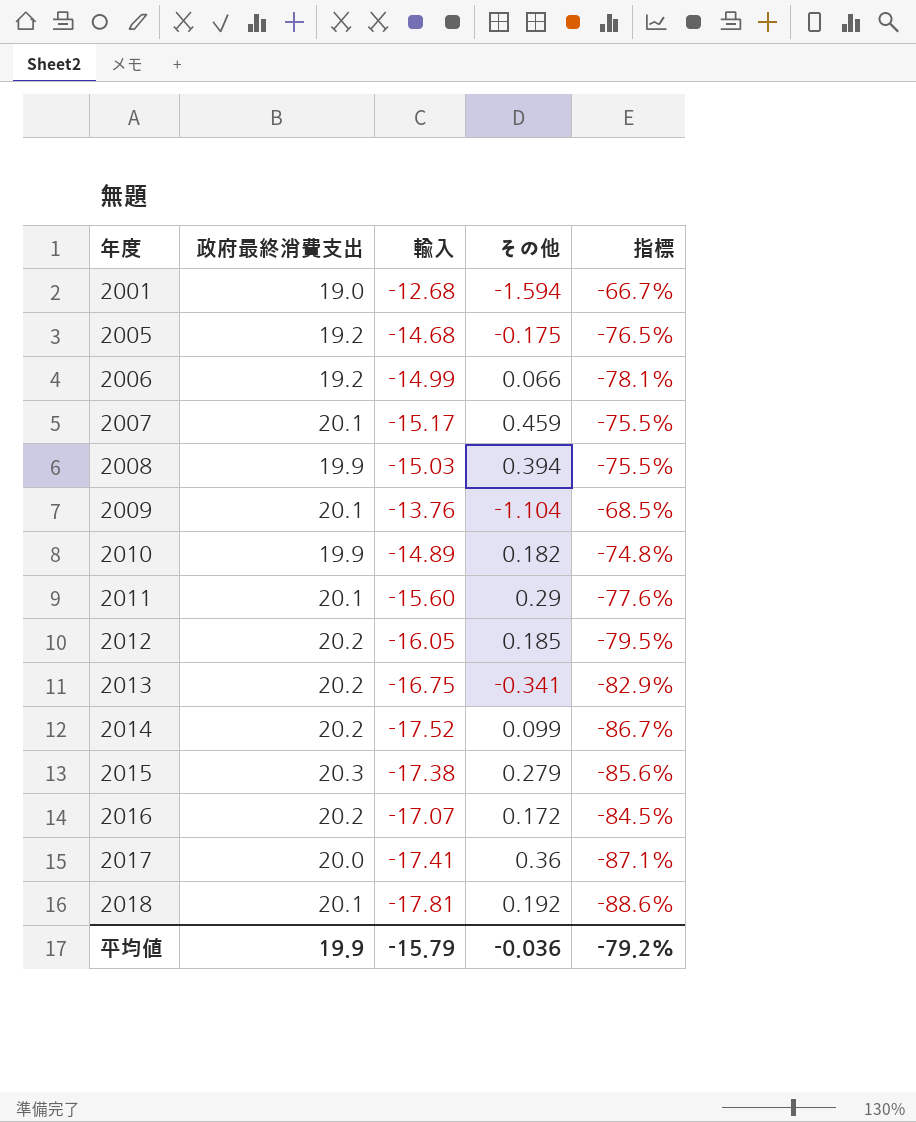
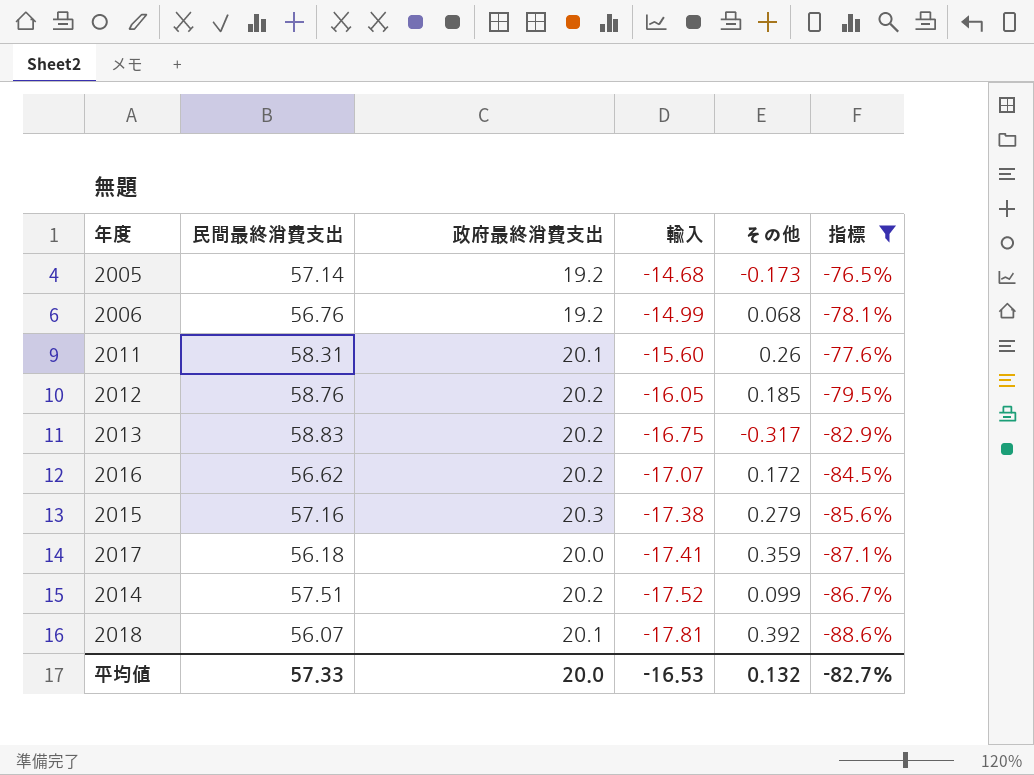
filter: none -> 指標 <= -76.5%
row order: 年度 ascending -> 輸入 descending
column 民間最終消費支出 | position: none -> 2
2005 | その他: -0.175 -> -0.173
2006 | その他: 0.066 -> 0.068
2011 | その他: 0.29 -> 0.26
2013 | その他: -0.341 -> -0.317
2017 | その他: 0.36 -> 0.359
2018 | その他: 0.192 -> 0.392
平均値 | 政府最終消費支出: 19.9 -> 20.0
平均値 | 輸入: -15.79 -> -16.53
平均値 | その他: -0.036 -> 0.132
平均値 | 指標: -79.2% -> -82.7%

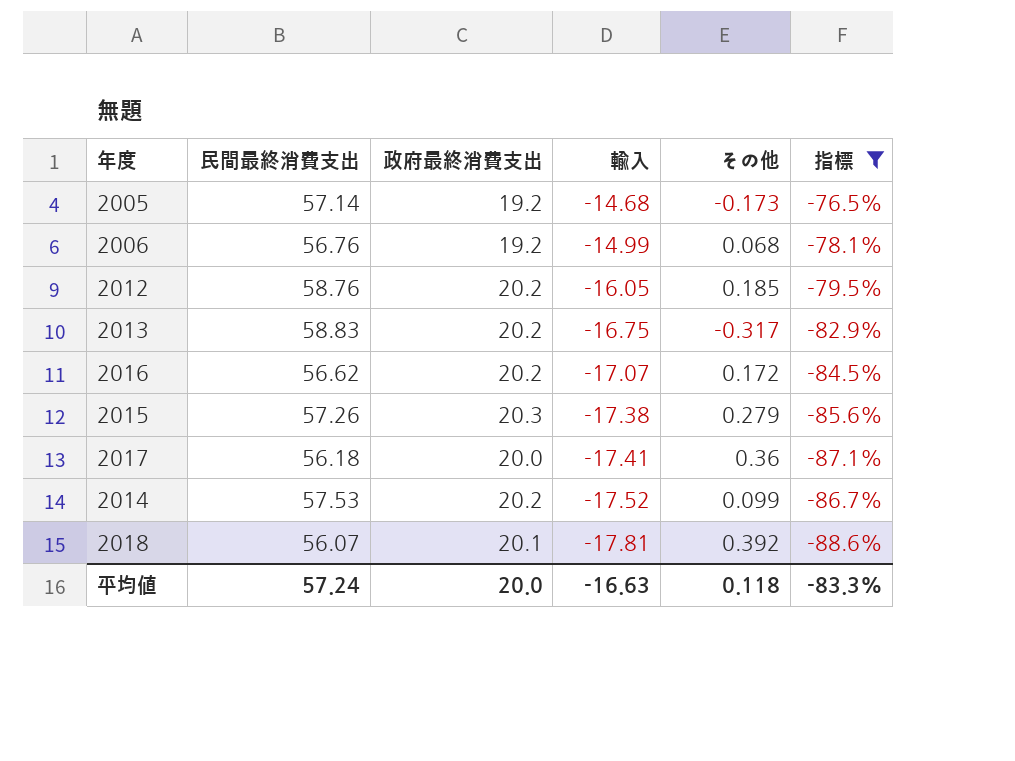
row 2011: 58.31 | 20.1 | -15.60 | 0.26 | -77.6% -> none
2015 | 民間最終消費支出: 57.16 -> 57.26
2017 | その他: 0.359 -> 0.36
2014 | 民間最終消費支出: 57.51 -> 57.53
平均値 | 民間最終消費支出: 57.33 -> 57.24
平均値 | 輸入: -16.53 -> -16.63
平均値 | その他: 0.132 -> 0.118
平均値 | 指標: -82.7% -> -83.3%

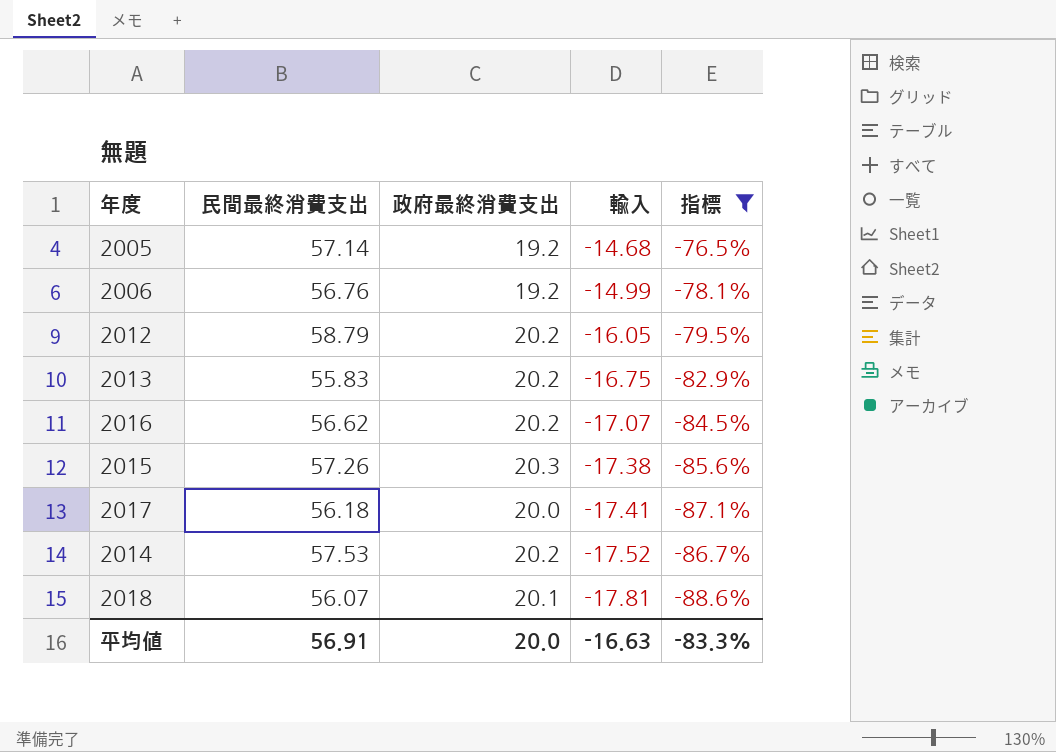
column その他 | position: 5 -> none
2012 | 民間最終消費支出: 58.76 -> 58.79
2013 | 民間最終消費支出: 58.83 -> 55.83
平均値 | 民間最終消費支出: 57.24 -> 56.91

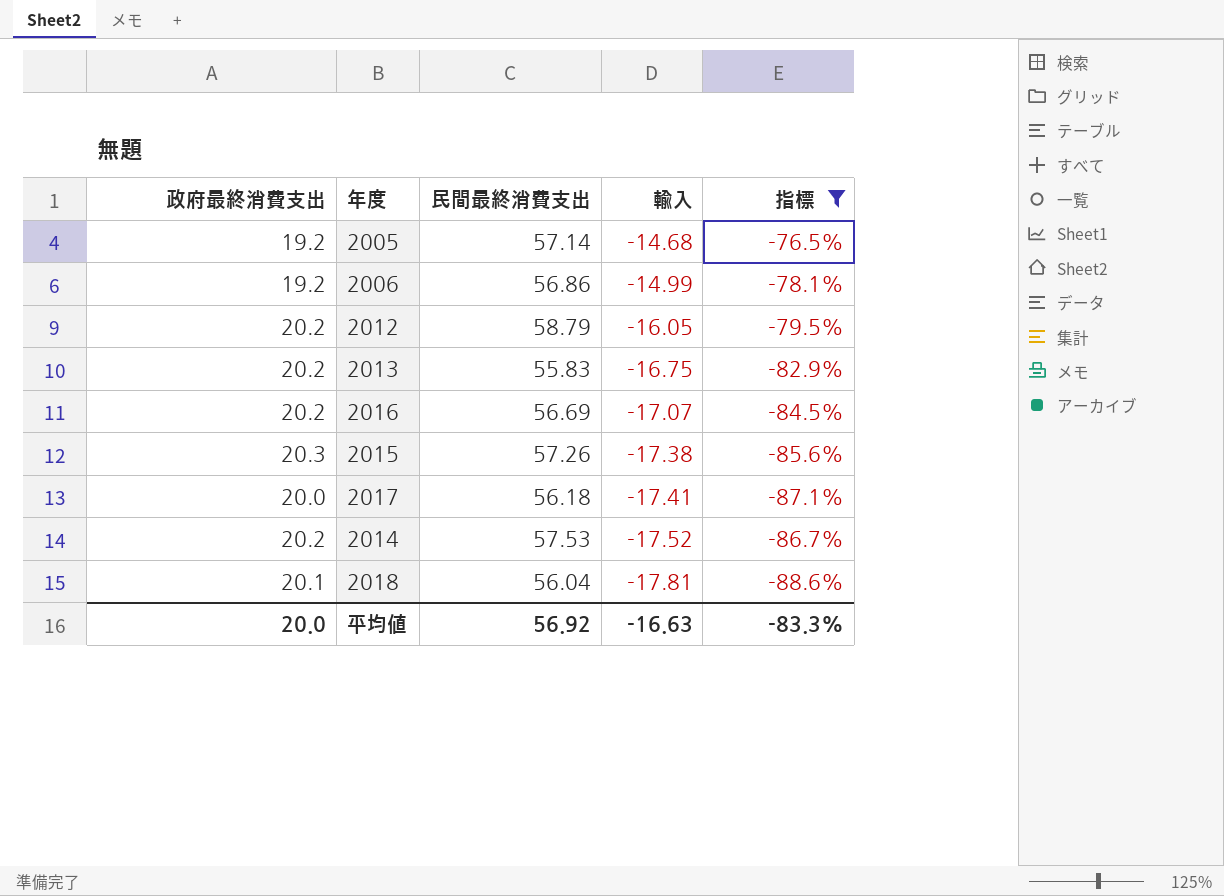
column 政府最終消費支出 | position: 3 -> 1
2006 | 民間最終消費支出: 56.76 -> 56.86
2016 | 民間最終消費支出: 56.62 -> 56.69
2018 | 民間最終消費支出: 56.07 -> 56.04
平均値 | 民間最終消費支出: 56.91 -> 56.92

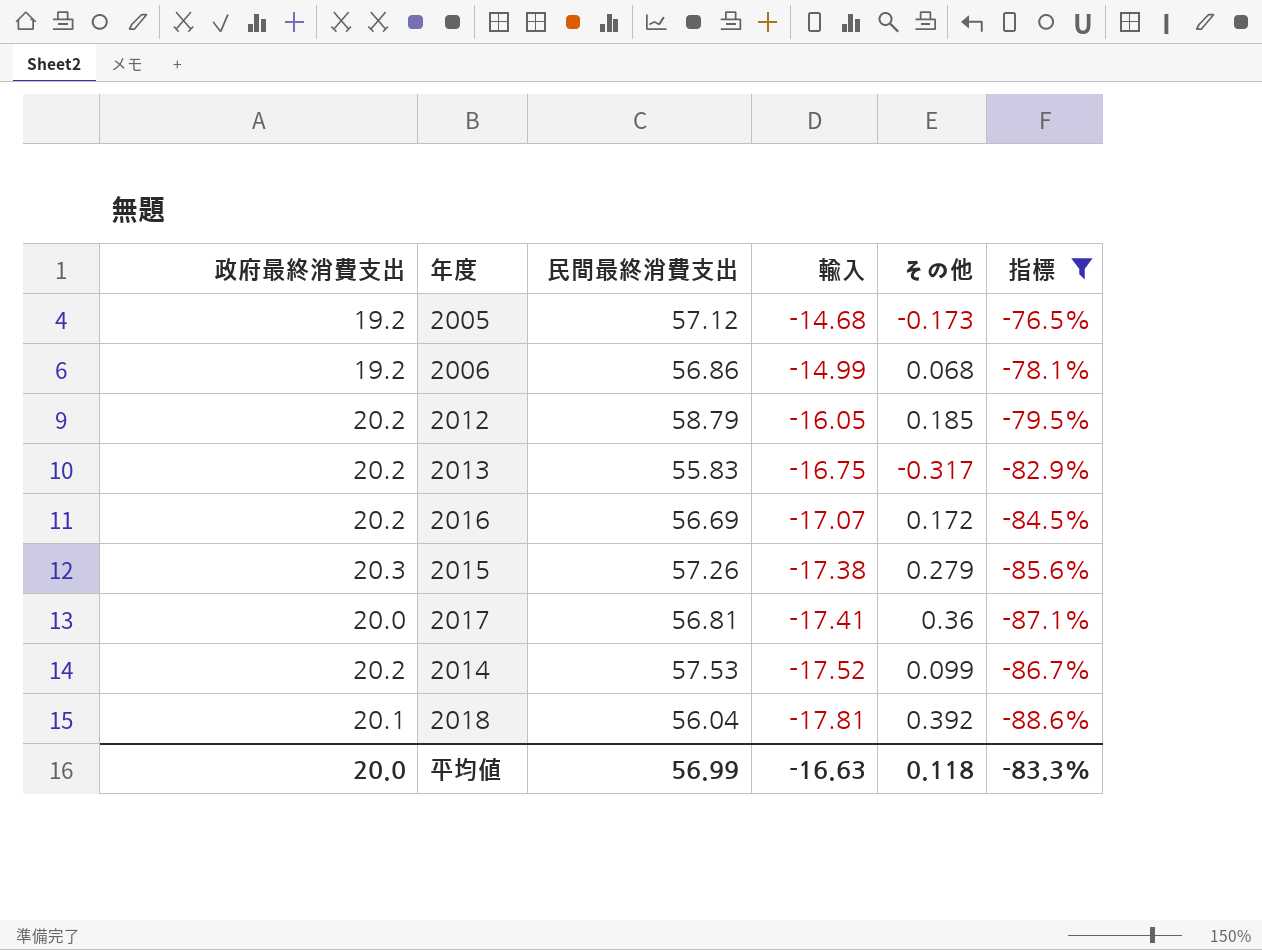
column その他 | position: none -> 5
2005 | 民間最終消費支出: 57.14 -> 57.12
2017 | 民間最終消費支出: 56.18 -> 56.81
平均値 | 民間最終消費支出: 56.92 -> 56.99

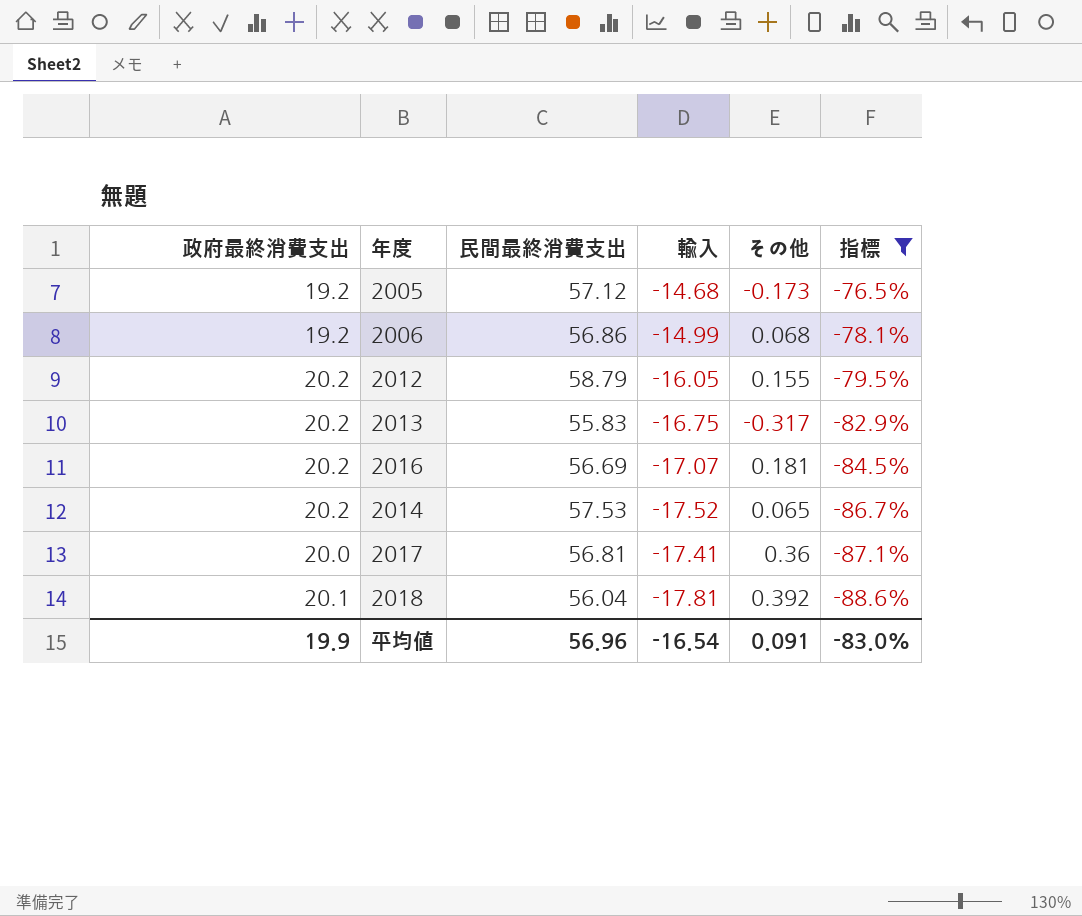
row order: 輸入 descending -> 指標 descending
row 2015: 20.3 | 57.26 | -17.38 | 0.279 | -85.6% -> none
2012 | その他: 0.185 -> 0.155
2016 | その他: 0.172 -> 0.181
2014 | その他: 0.099 -> 0.065
平均値 | 政府最終消費支出: 20.0 -> 19.9
平均値 | 民間最終消費支出: 56.99 -> 56.96
平均値 | 輸入: -16.63 -> -16.54
平均値 | その他: 0.118 -> 0.091
平均値 | 指標: -83.3% -> -83.0%

